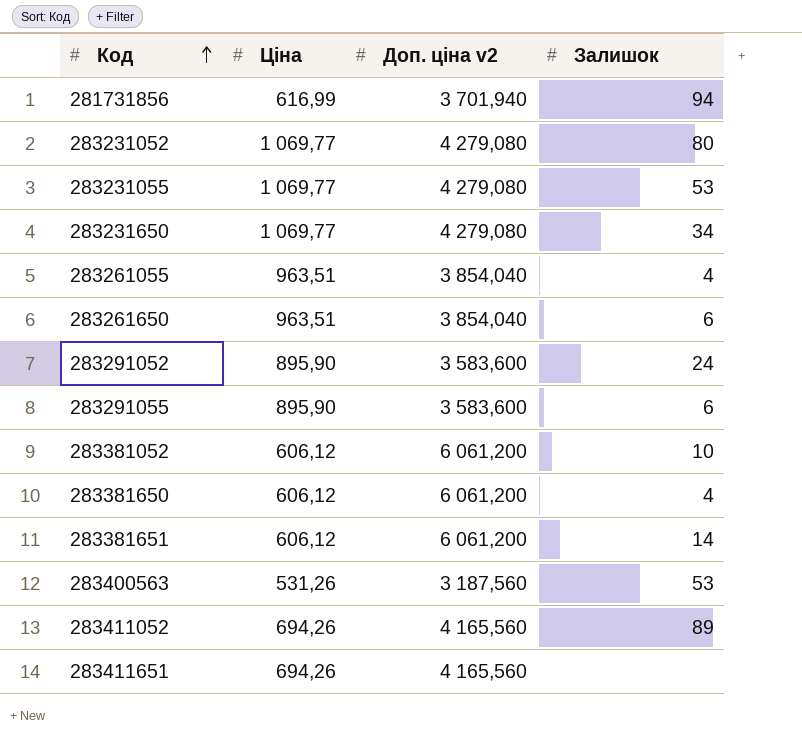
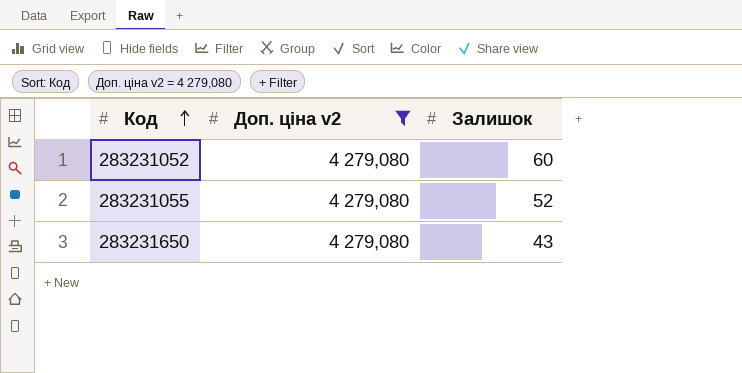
filter: none -> Доп. ціна v2 = 4 279,080
column Ціна | position: 2 -> none
283231052 | Залишок: 80 -> 60
283231055 | Залишок: 53 -> 52
283231650 | Залишок: 34 -> 43

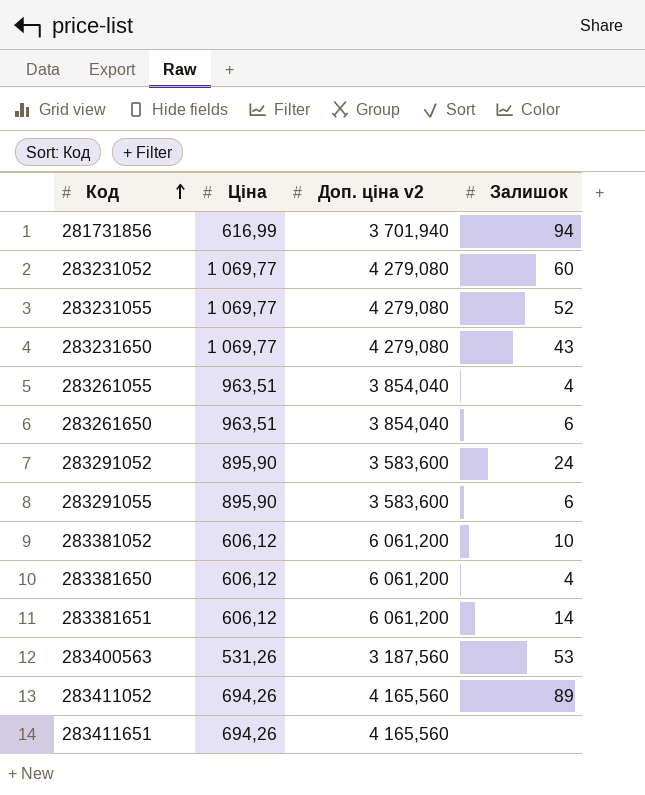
filter: Доп. ціна v2 = 4 279,080 -> none
column Ціна | position: none -> 2

